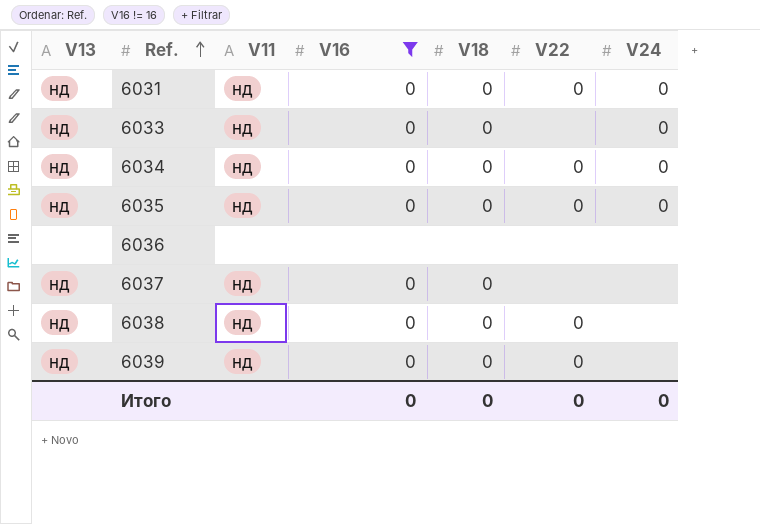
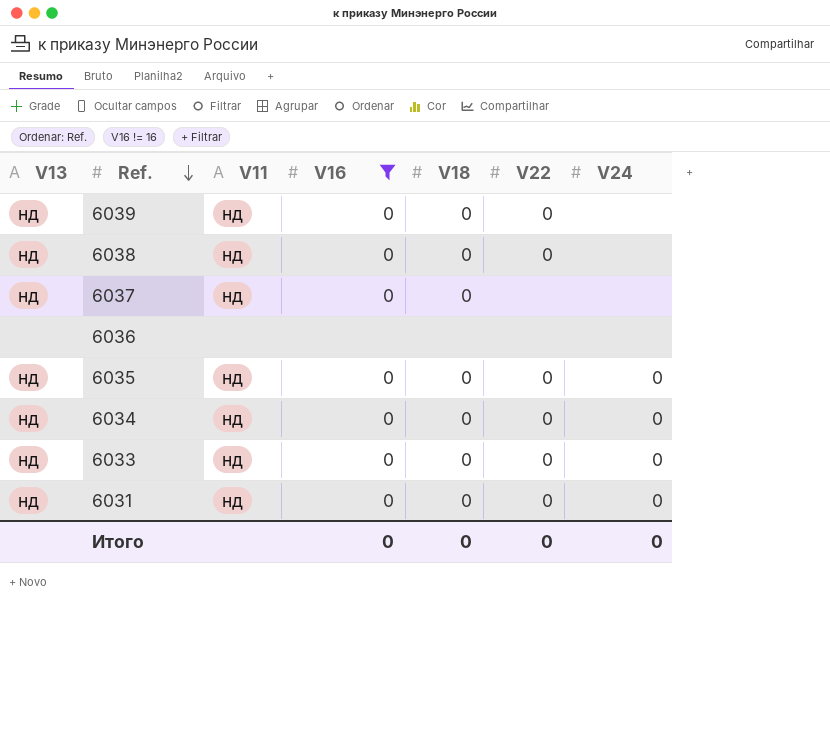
row order: Ref. ascending -> Ref. descending
6033 | V22: none -> 0

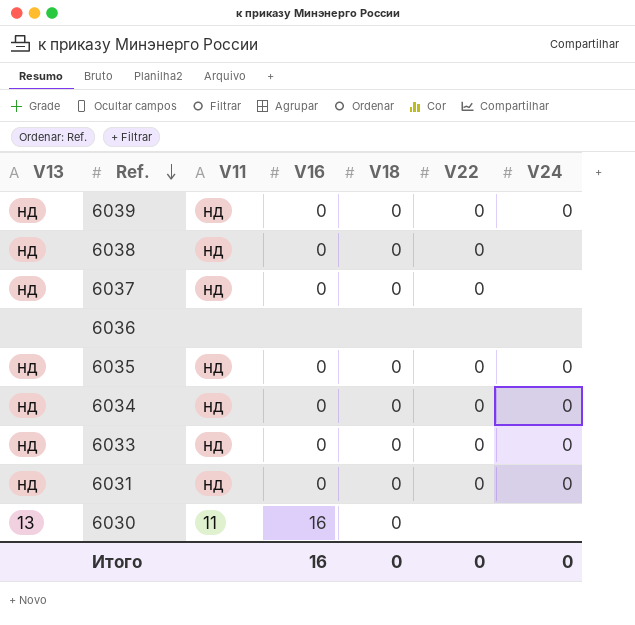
filter: V16 != 16 -> none
6039 | V24: none -> 0
6037 | V22: none -> 0
Итого | V16: 0 -> 16

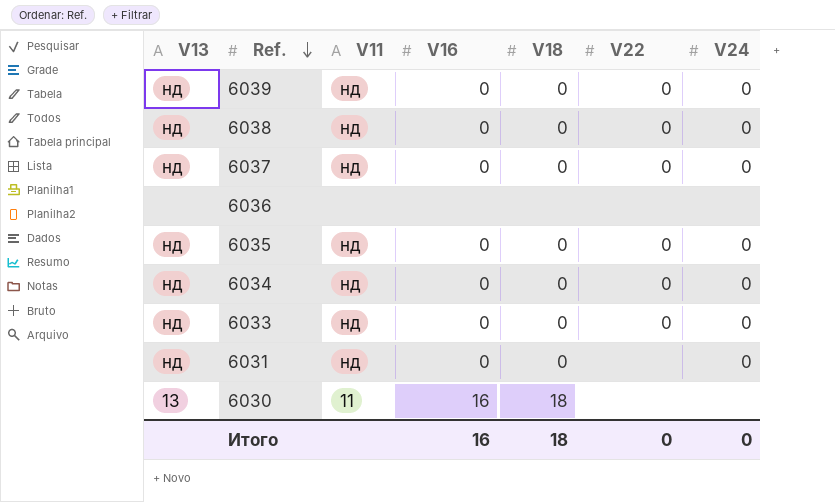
6038 | V24: none -> 0
6037 | V24: none -> 0
6031 | V22: 0 -> none
6030 | V18: 0 -> 18
Итого | V18: 0 -> 18

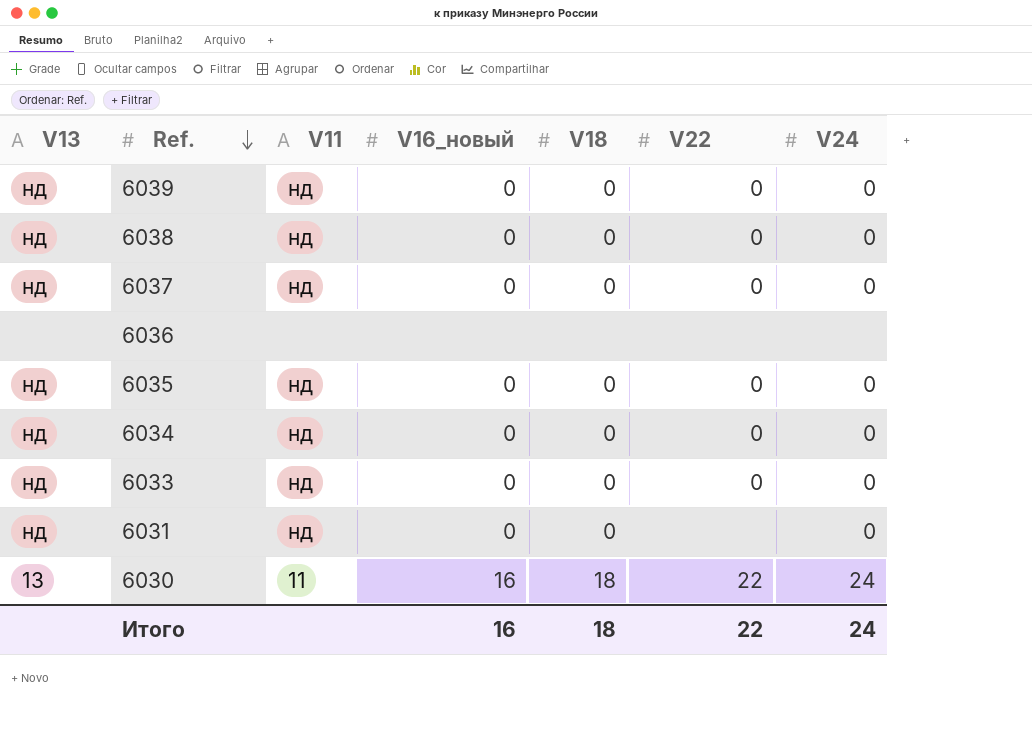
column name: V16 -> V16_новый
6030 | V22: none -> 22
6030 | V24: none -> 24
Итого | V22: 0 -> 22
Итого | V24: 0 -> 24

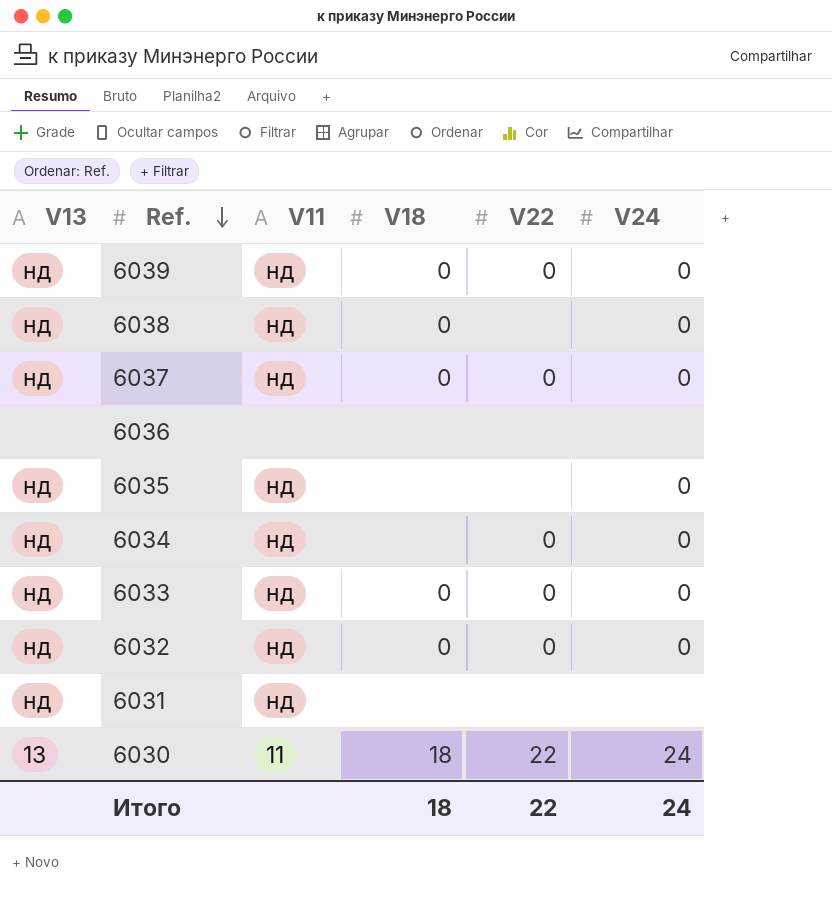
column V16_новый | position: 4 -> none
6038 | V22: 0 -> none
6035 | V18: 0 -> none
6035 | V22: 0 -> none
6034 | V18: 0 -> none
row 6032: none -> нд | нд | 0 | 0 | 0
6031 | V18: 0 -> none
6031 | V24: 0 -> none

